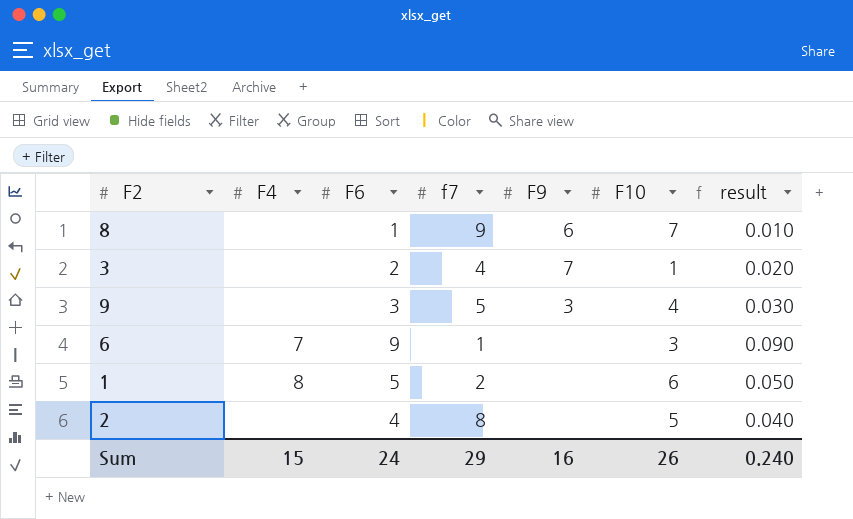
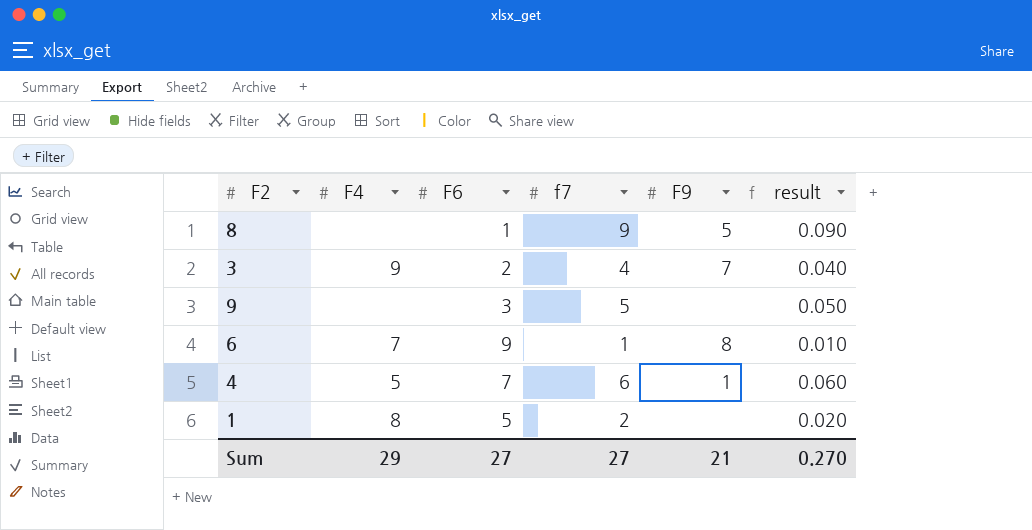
column F10 | position: 6 -> none
column result | formula: [F6] * 0.01 -> [f7] * 0.01
row 2: none | 4 | 8 | none | 5 | 0.040 -> none
8 | F9: 6 -> 5
3 | F4: none -> 9
9 | F9: 3 -> none
6 | F9: none -> 8
row 4: none -> 5 | 7 | 6 | 1 | 0.060
Sum | F4: 15 -> 29
Sum | F6: 24 -> 27
Sum | f7: 29 -> 27
Sum | F9: 16 -> 21
Sum | result: 0.240 -> 0.270

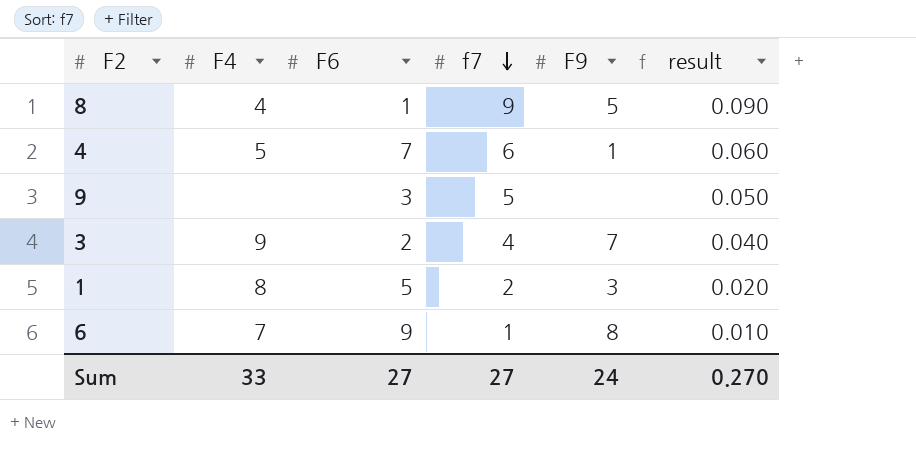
row order: none -> f7 descending
8 | F4: none -> 4
1 | F9: none -> 3
Sum | F4: 29 -> 33
Sum | F9: 21 -> 24

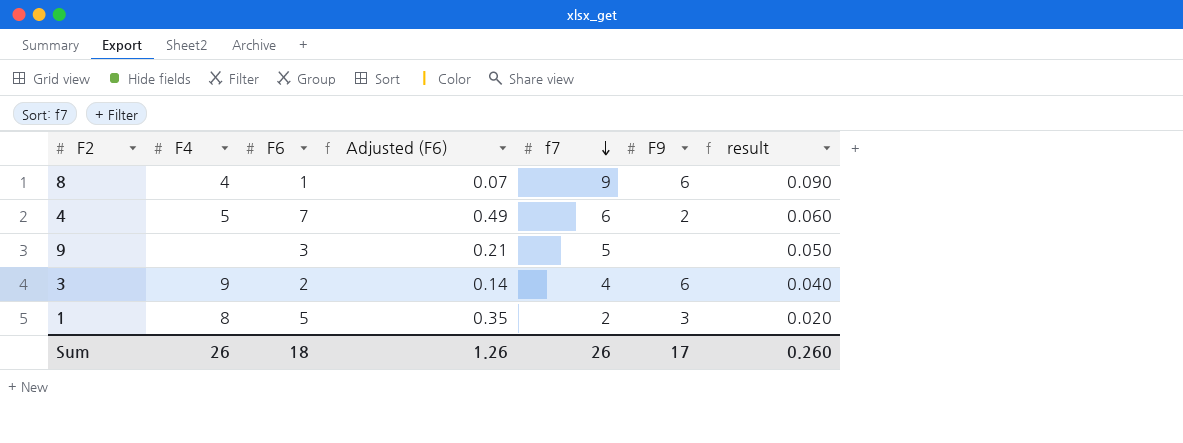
column Adjusted (F6) | formula: none -> [F6] * 0.07
row 6: 7 | 9 | 1 | 8 | 0.010 -> none
8 | F9: 5 -> 6
4 | F9: 1 -> 2
3 | F9: 7 -> 6
Sum | F4: 33 -> 26
Sum | F6: 27 -> 18
Sum | f7: 27 -> 26
Sum | F9: 24 -> 17
Sum | result: 0.270 -> 0.260

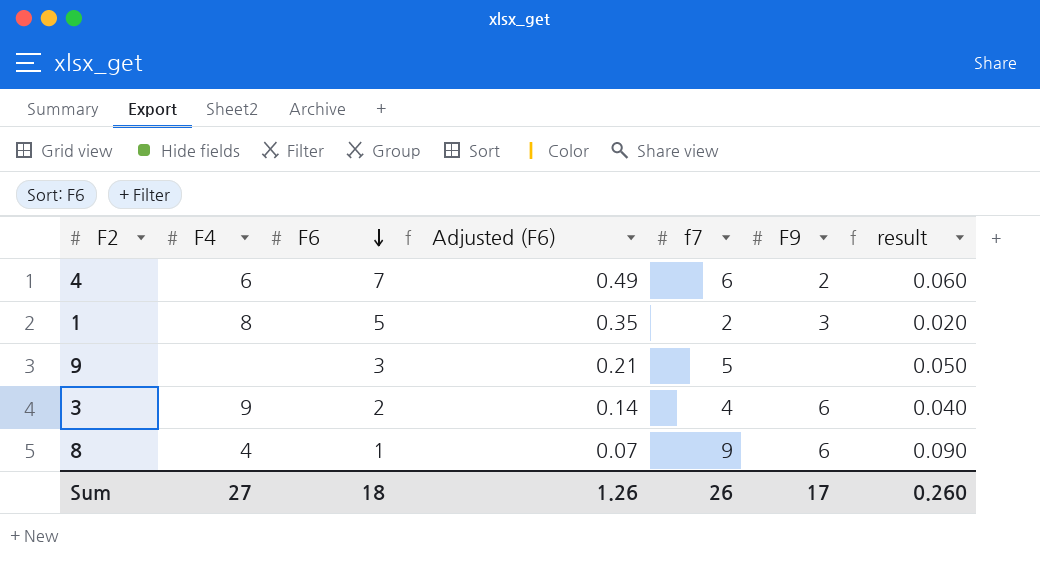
row order: f7 descending -> F6 descending
4 | F4: 5 -> 6
Sum | F4: 26 -> 27

